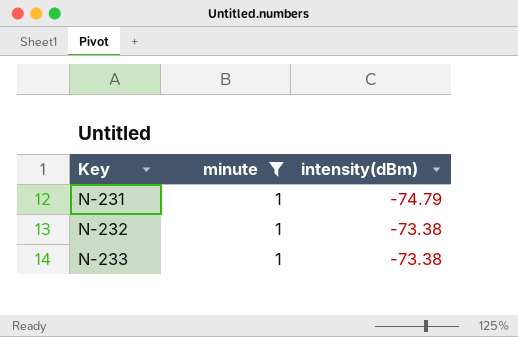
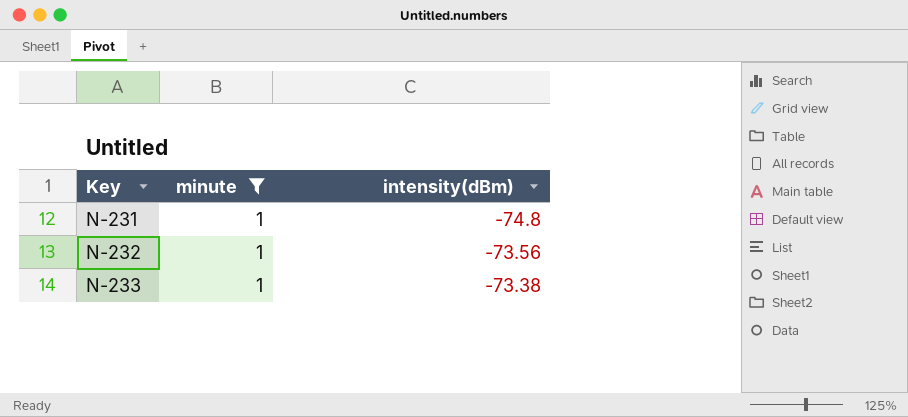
N-231 | intensity(dBm): -74.79 -> -74.8
N-232 | intensity(dBm): -73.38 -> -73.56

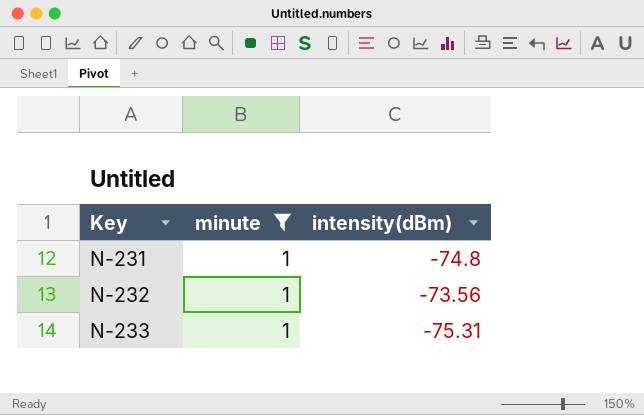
N-233 | intensity(dBm): -73.38 -> -75.31

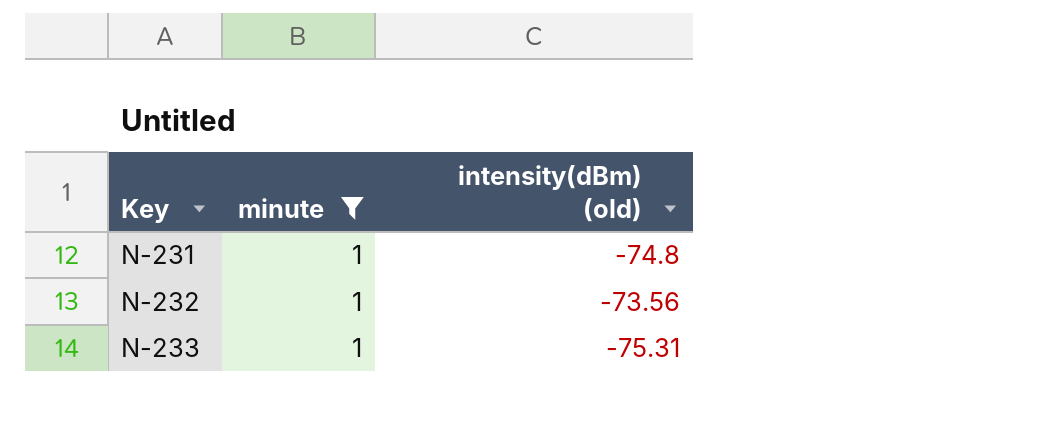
column name: intensity(dBm) -> intensity(dBm) (old)

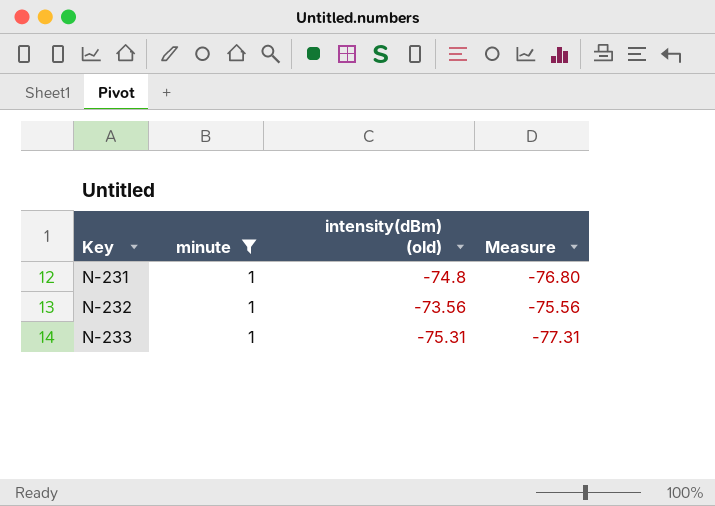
column Measure | formula: none -> [intensity(dBm) (old)] - 2

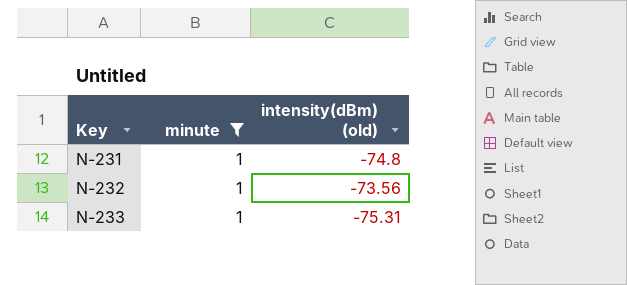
column Measure | formula: [intensity(dBm) (old)] - 2 -> none

